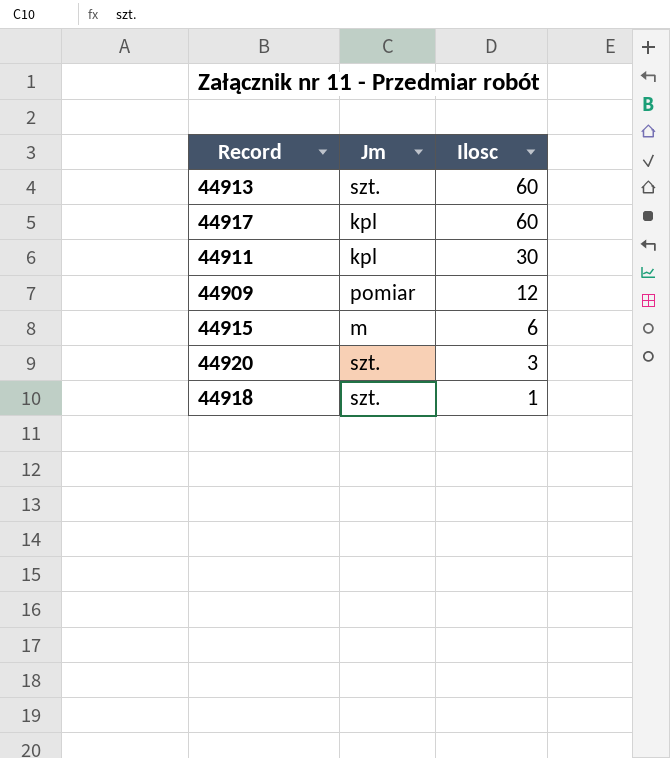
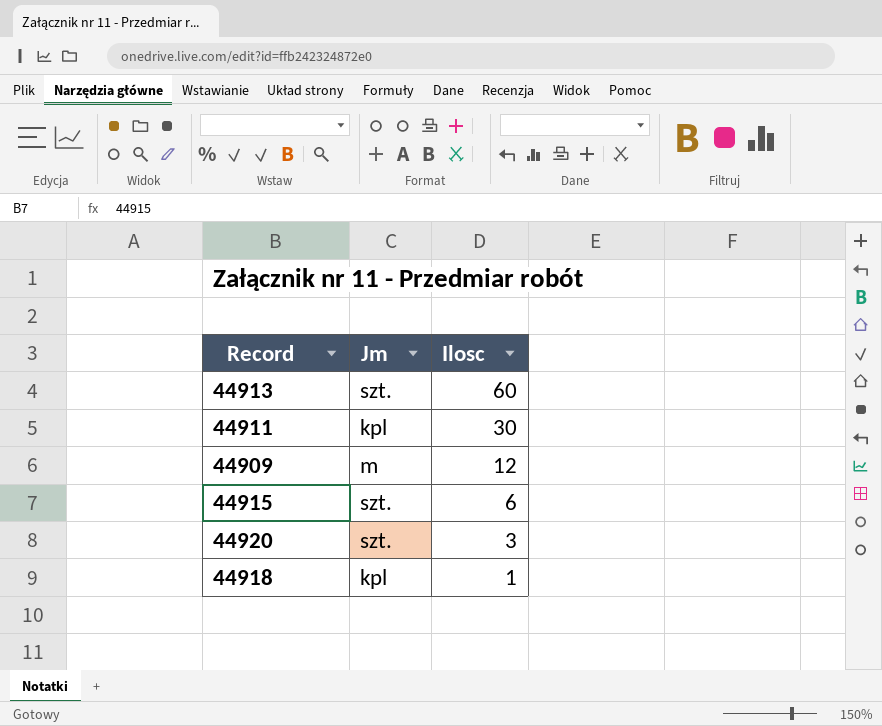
row 44917: kpl | 60 -> none
44909 | Jm: pomiar -> m
44915 | Jm: m -> szt.
44918 | Jm: szt. -> kpl

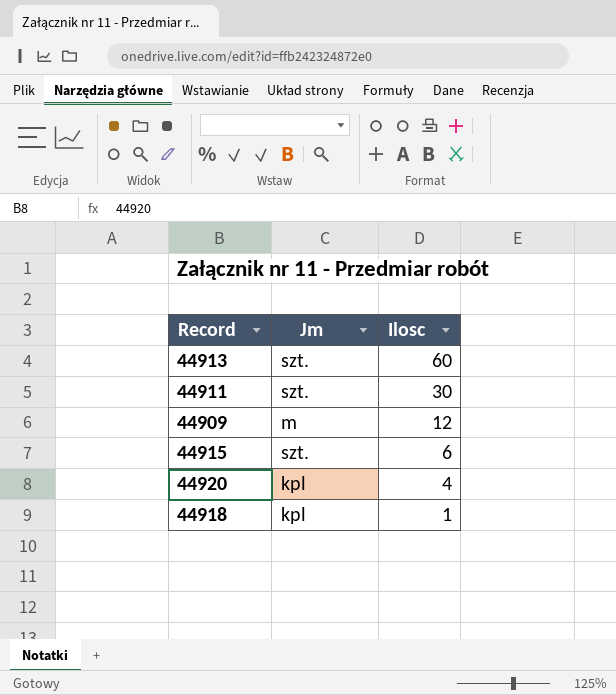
44911 | Jm: kpl -> szt.
44920 | Jm: szt. -> kpl
44920 | Ilosc: 3 -> 4

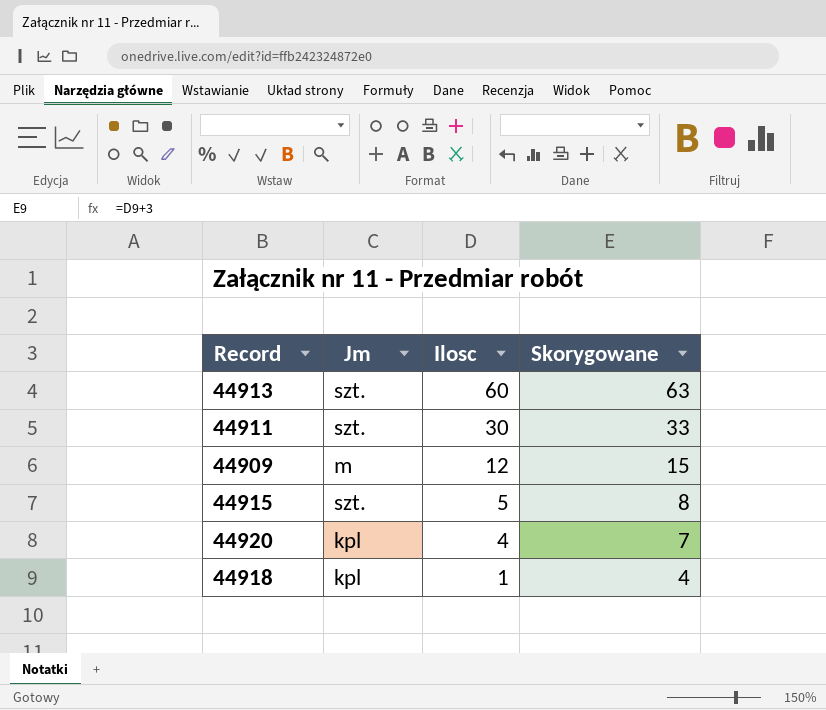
column Skorygowane | formula: none -> [Ilosc] + 3
44915 | Ilosc: 6 -> 5

